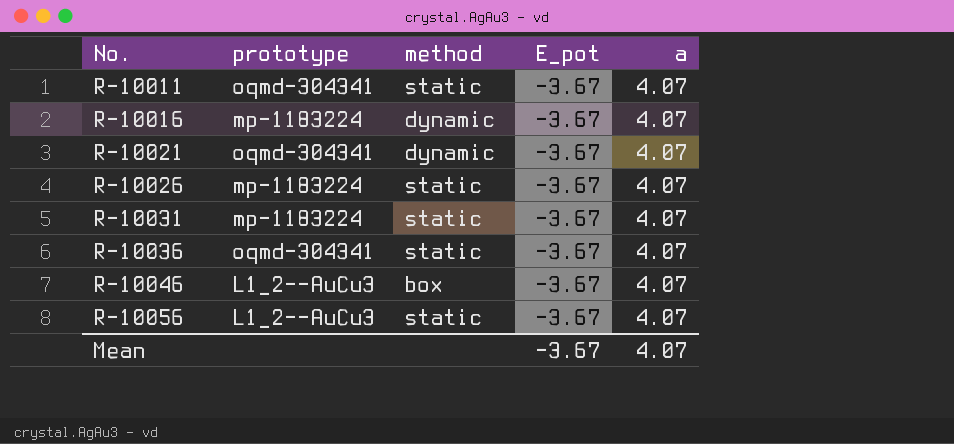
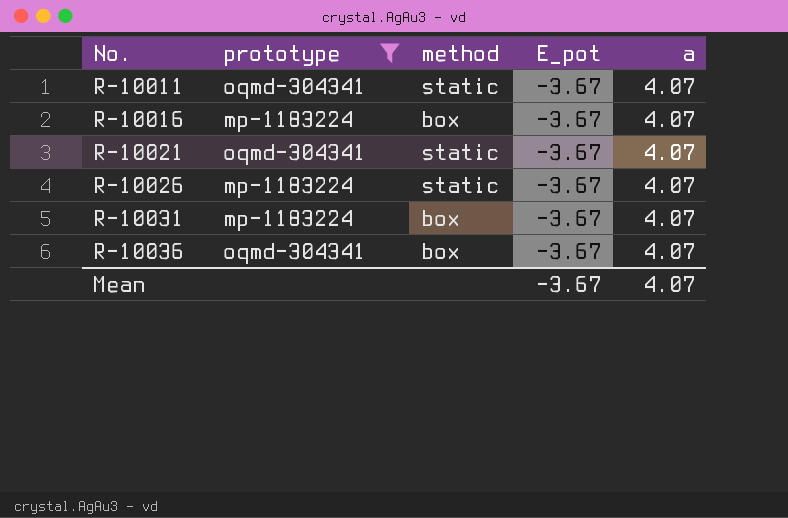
filter: none -> prototype != L1_2--AuCu3
R-10016 | method: dynamic -> box
R-10021 | method: dynamic -> static
R-10031 | method: static -> box
R-10036 | method: static -> box

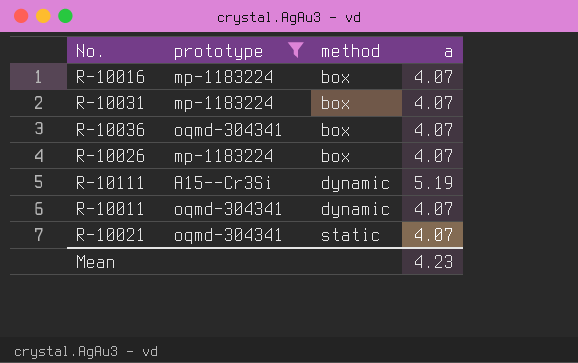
row order: No. ascending -> method ascending
column E_pot | position: 4 -> none
R-10026 | method: static -> box
row R-10111: none -> A15--Cr3Si | dynamic | 5.19
R-10011 | method: static -> dynamic
Mean | a: 4.07 -> 4.23

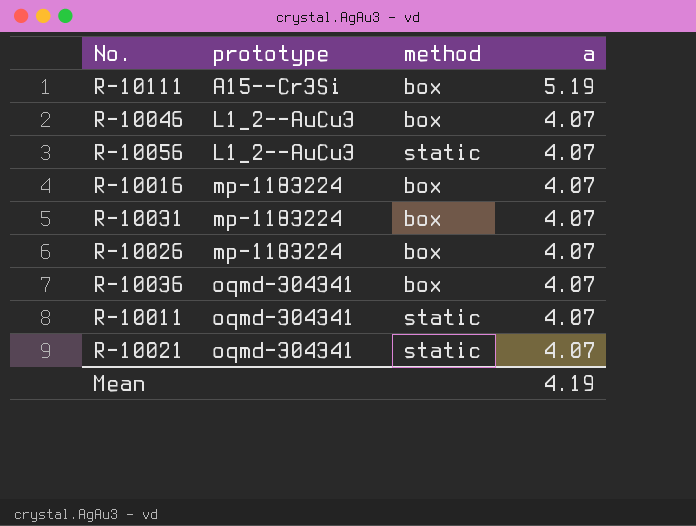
filter: prototype != L1_2--AuCu3 -> none
row order: method ascending -> prototype ascending
R-10111 | method: dynamic -> box
R-10011 | method: dynamic -> static
Mean | a: 4.23 -> 4.19

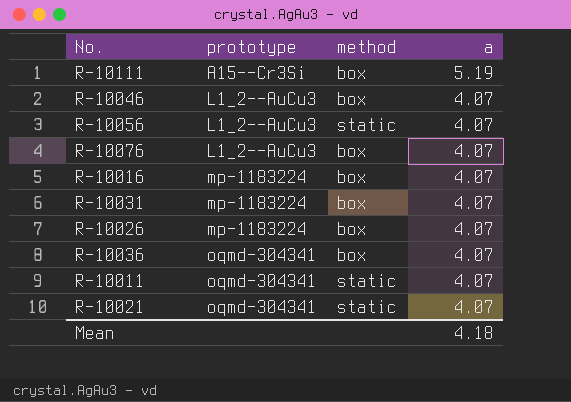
row R-10076: none -> L1_2--AuCu3 | box | 4.07
Mean | a: 4.19 -> 4.18

